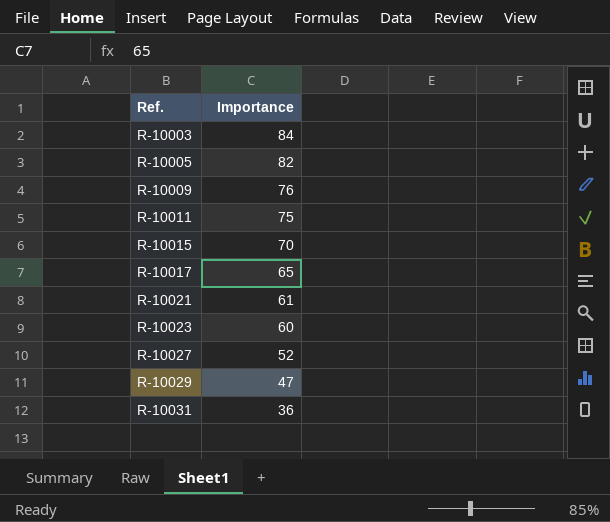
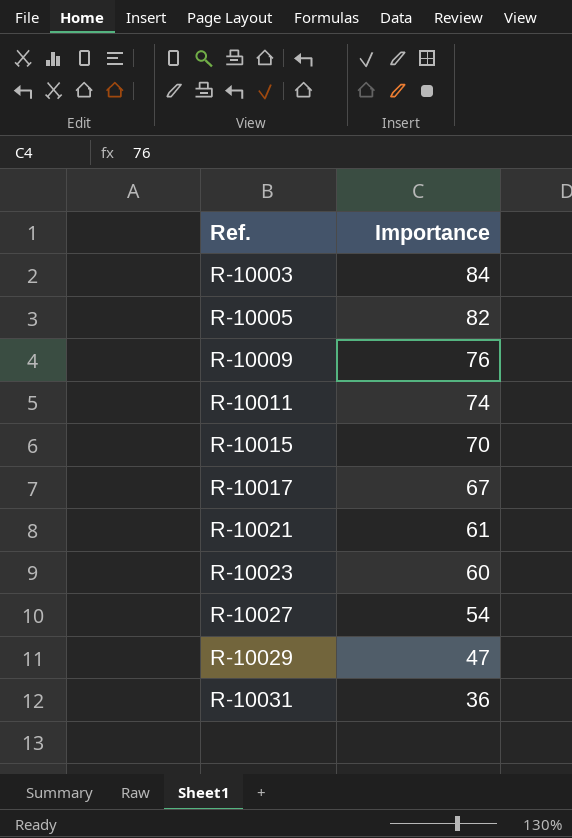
R-10011 | Importance: 75 -> 74
R-10017 | Importance: 65 -> 67
R-10027 | Importance: 52 -> 54

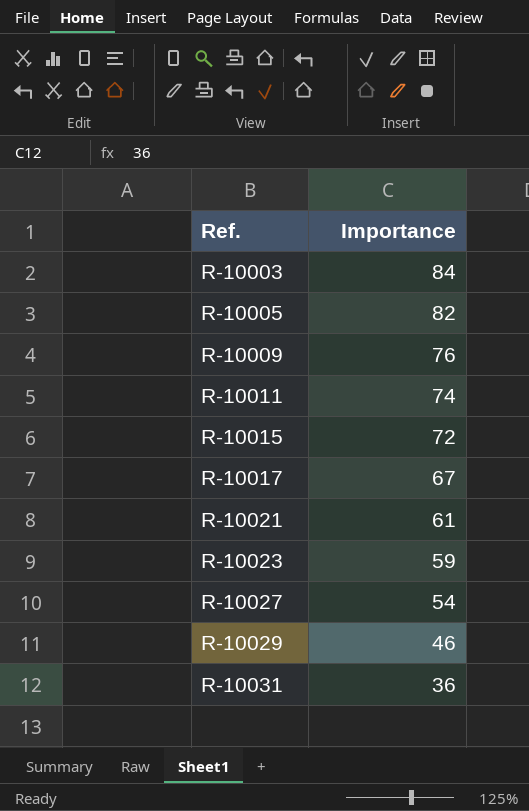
R-10015 | Importance: 70 -> 72
R-10023 | Importance: 60 -> 59
R-10029 | Importance: 47 -> 46

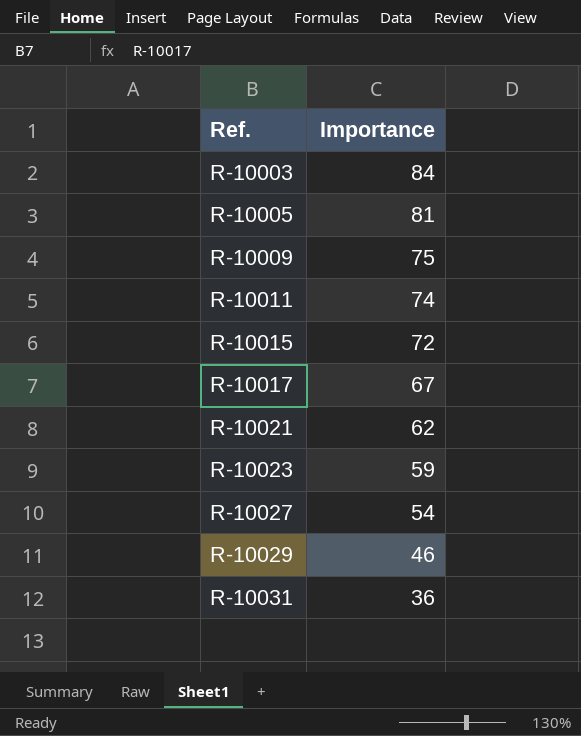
R-10005 | Importance: 82 -> 81
R-10009 | Importance: 76 -> 75
R-10021 | Importance: 61 -> 62

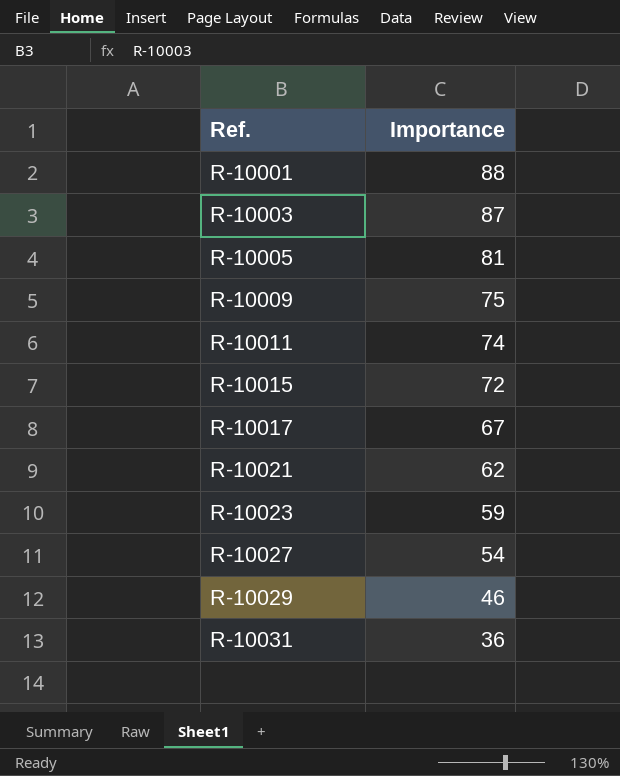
row R-10001: none -> 88
R-10003 | Importance: 84 -> 87

